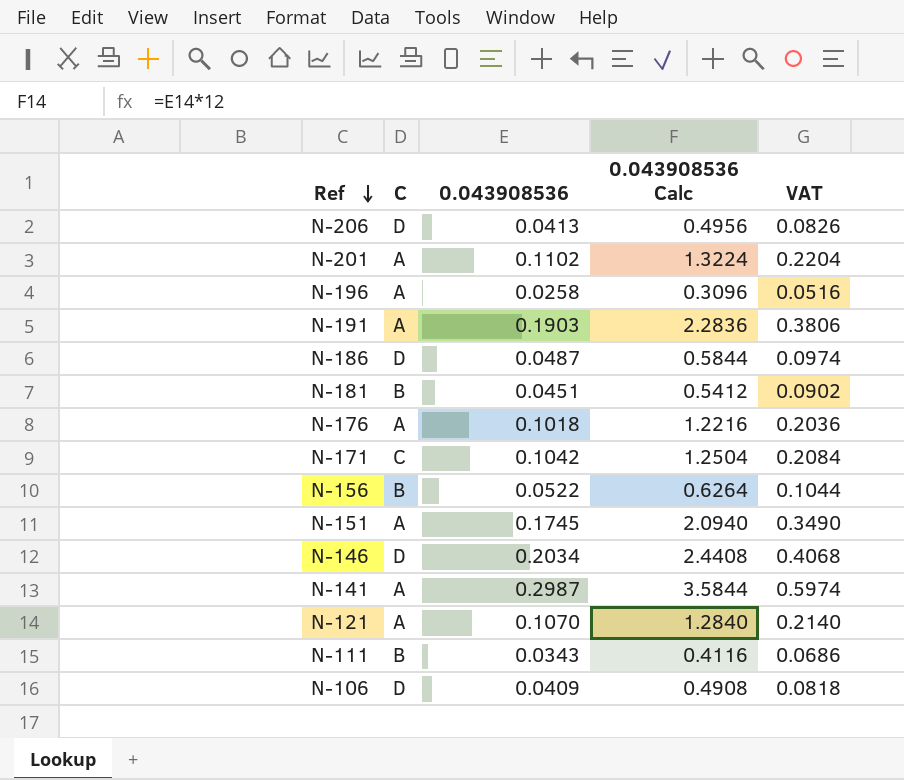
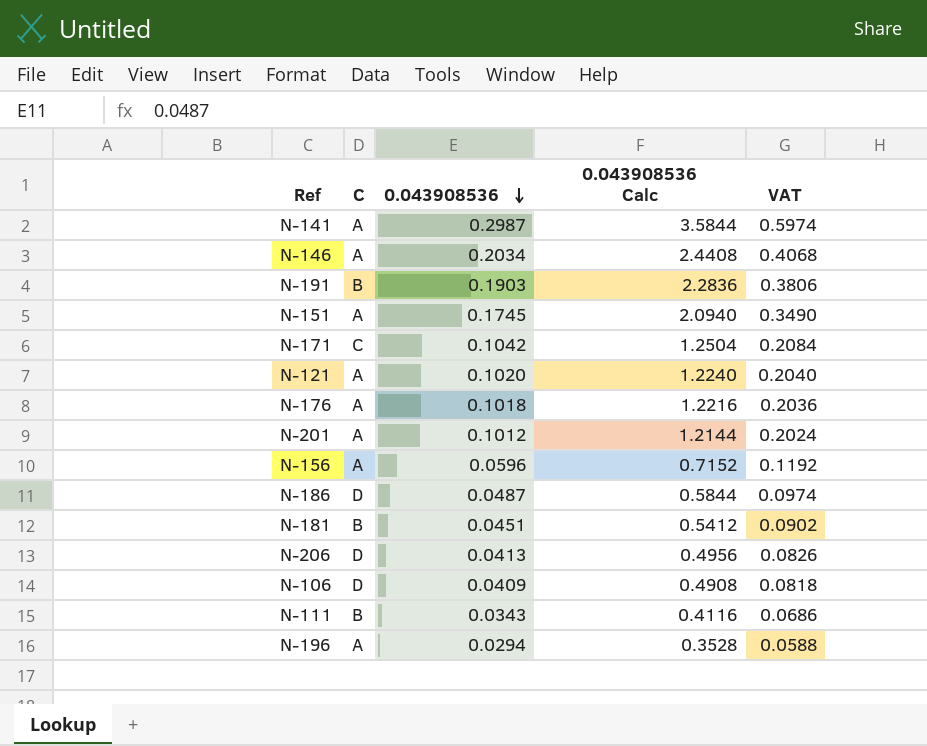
row order: Ref descending -> 0.043908536 descending
N-146 | C: D -> A
N-191 | C: A -> B
N-121 | 0.043908536: 0.1070 -> 0.1020
N-121 | 0.043908536 Calc: 1.2840 -> 1.2240
N-121 | VAT: 0.2140 -> 0.2040
N-201 | 0.043908536: 0.1102 -> 0.1012
N-201 | 0.043908536 Calc: 1.3224 -> 1.2144
N-201 | VAT: 0.2204 -> 0.2024
N-156 | C: B -> A
N-156 | 0.043908536: 0.0522 -> 0.0596
N-156 | 0.043908536 Calc: 0.6264 -> 0.7152
N-156 | VAT: 0.1044 -> 0.1192
N-196 | 0.043908536: 0.0258 -> 0.0294
N-196 | 0.043908536 Calc: 0.3096 -> 0.3528
N-196 | VAT: 0.0516 -> 0.0588

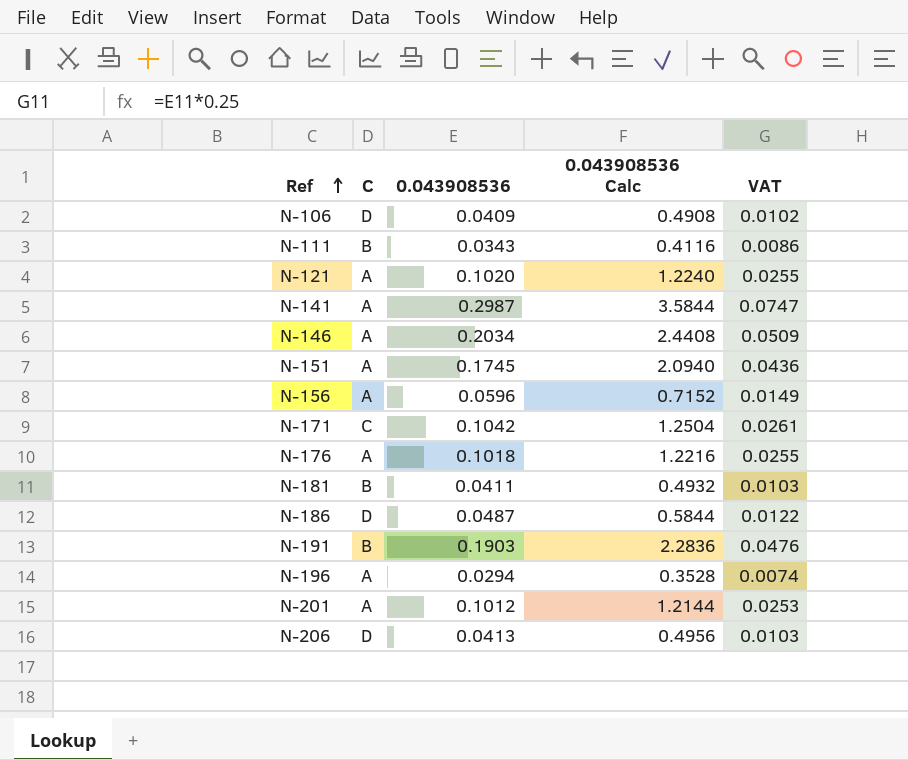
row order: 0.043908536 descending -> Ref ascending
column VAT | formula: [0.043908536] * 2 -> [0.043908536] * 0.25
N-181 | 0.043908536: 0.0451 -> 0.0411
N-181 | 0.043908536 Calc: 0.5412 -> 0.4932

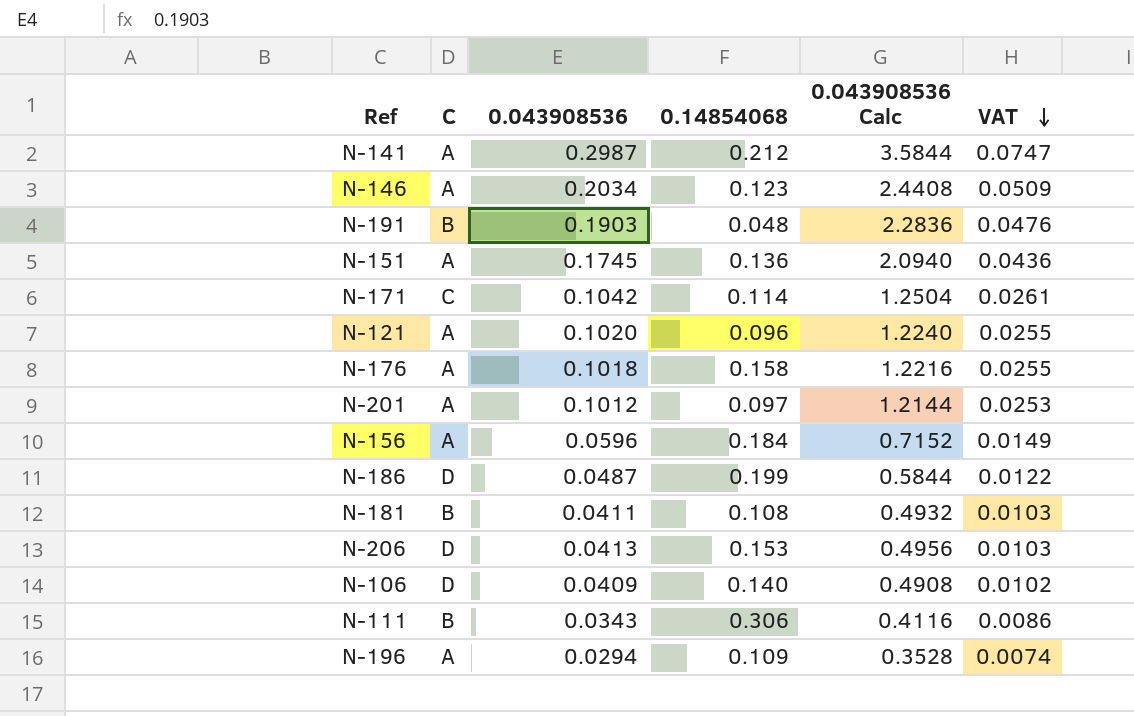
row order: Ref ascending -> VAT descending
column 0.14854068 | position: none -> 4

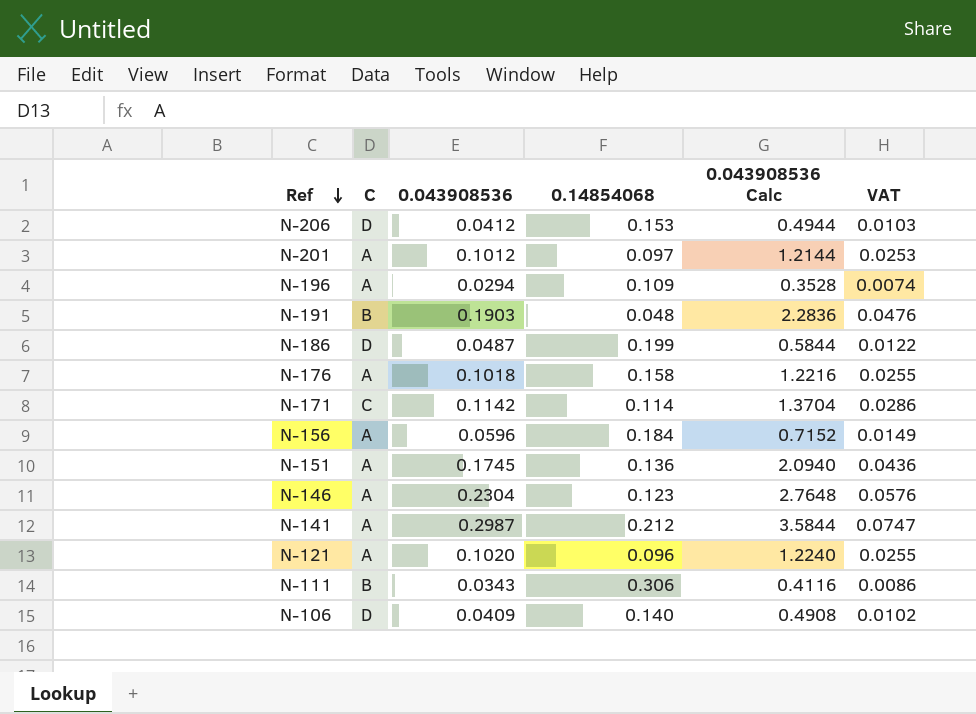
row order: VAT descending -> Ref descending
row N-181: B | 0.0411 | 0.108 | 0.4932 | 0.0103 -> none
N-206 | 0.043908536: 0.0413 -> 0.0412
N-206 | 0.043908536 Calc: 0.4956 -> 0.4944
N-171 | 0.043908536: 0.1042 -> 0.1142
N-171 | 0.043908536 Calc: 1.2504 -> 1.3704
N-171 | VAT: 0.0261 -> 0.0286
N-146 | 0.043908536: 0.2034 -> 0.2304
N-146 | 0.043908536 Calc: 2.4408 -> 2.7648
N-146 | VAT: 0.0509 -> 0.0576

